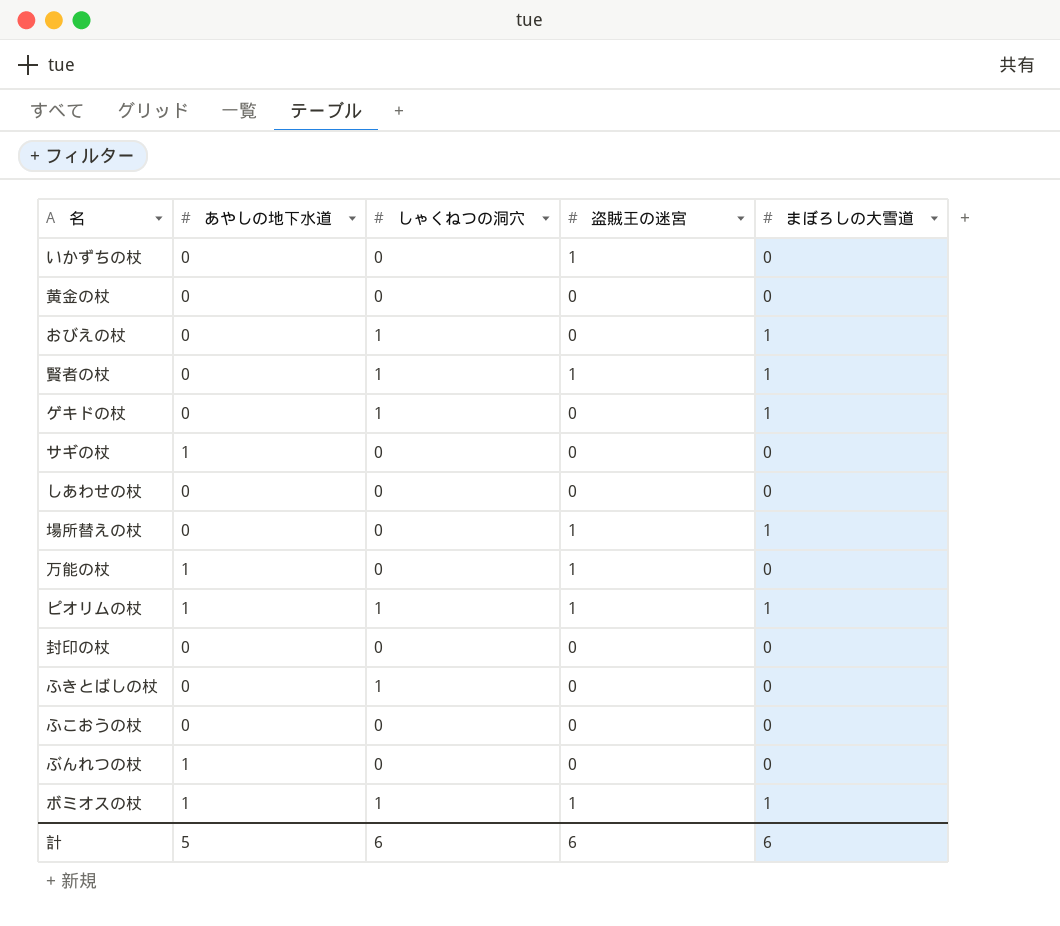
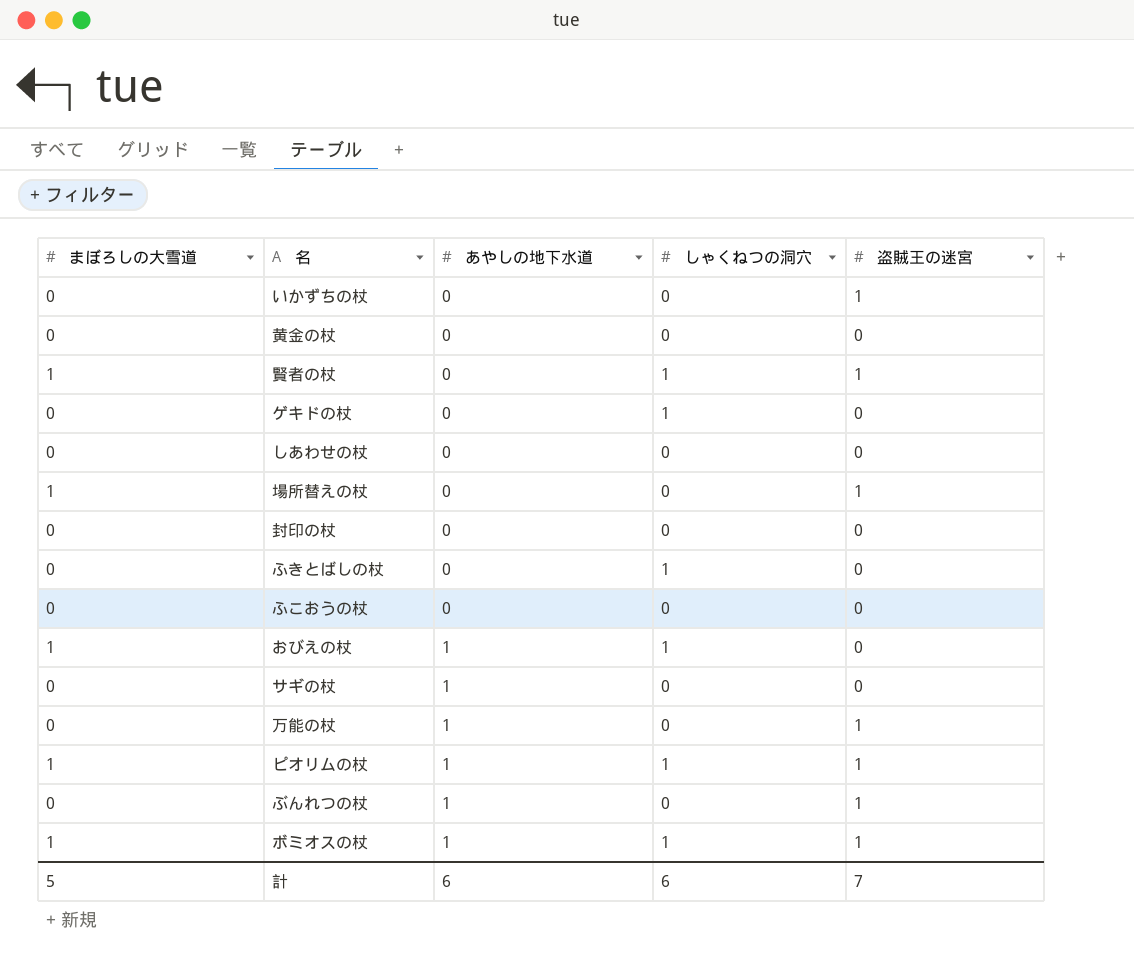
row order: none -> あやしの地下水道 ascending
column まぼろしの大雪道 | position: 5 -> 1
ゲキドの杖 | まぼろしの大雪道: 1 -> 0
おびえの杖 | あやしの地下水道: 0 -> 1
ぶんれつの杖 | 盗賊王の迷宮: 0 -> 1
計 | まぼろしの大雪道: 6 -> 5
計 | あやしの地下水道: 5 -> 6
計 | 盗賊王の迷宮: 6 -> 7

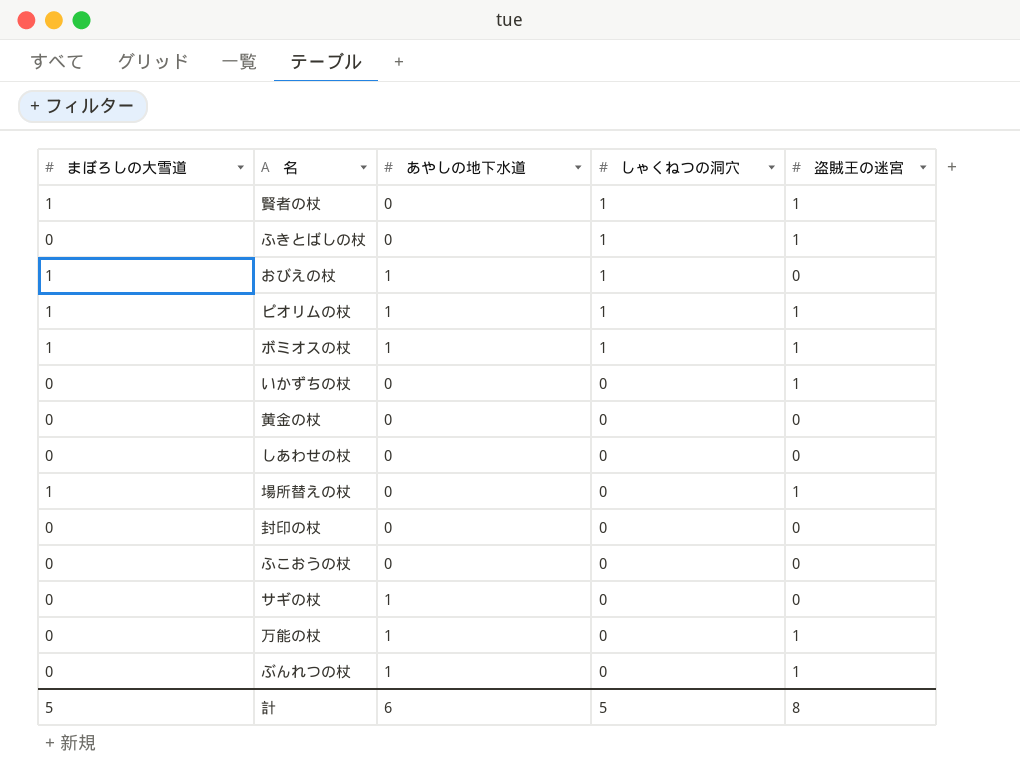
row order: あやしの地下水道 ascending -> しゃくねつの洞穴 descending
row ゲキドの杖: 0 | 0 | 1 | 0 -> none
ふきとばしの杖 | 盗賊王の迷宮: 0 -> 1
計 | しゃくねつの洞穴: 6 -> 5
計 | 盗賊王の迷宮: 7 -> 8

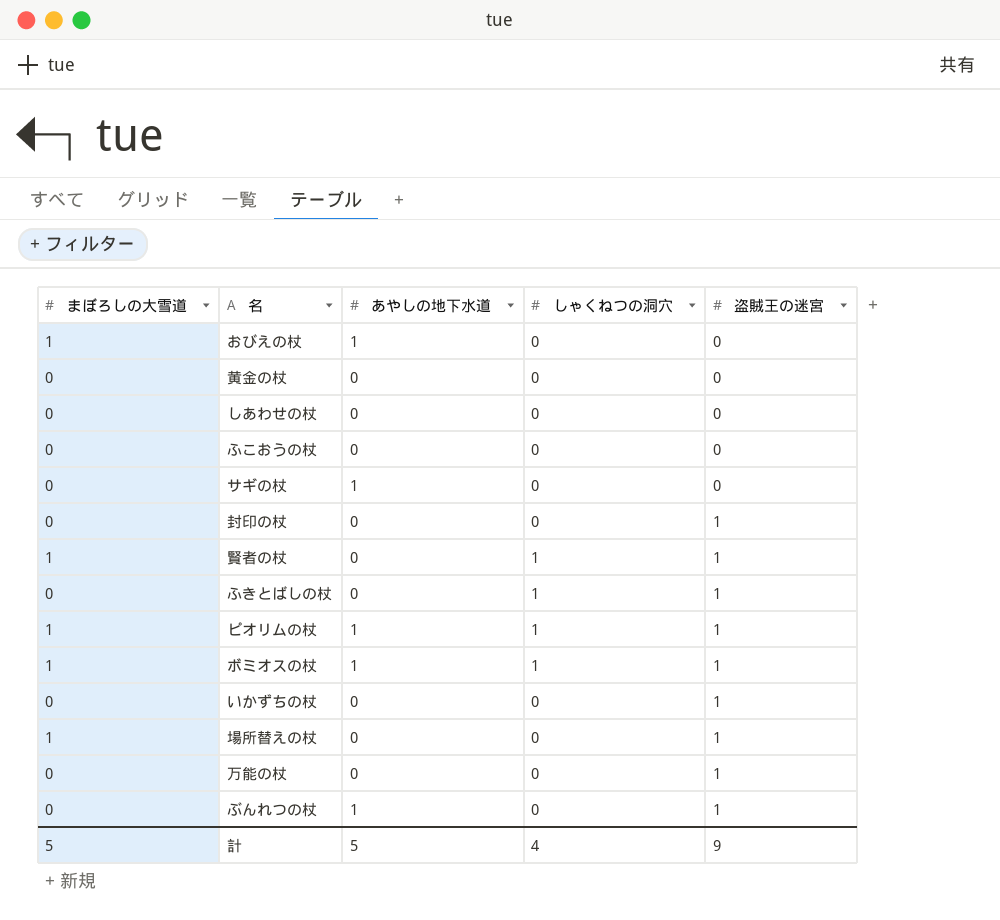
row order: しゃくねつの洞穴 descending -> 盗賊王の迷宮 ascending
おびえの杖 | しゃくねつの洞穴: 1 -> 0
封印の杖 | 盗賊王の迷宮: 0 -> 1
万能の杖 | あやしの地下水道: 1 -> 0
計 | あやしの地下水道: 6 -> 5
計 | しゃくねつの洞穴: 5 -> 4
計 | 盗賊王の迷宮: 8 -> 9

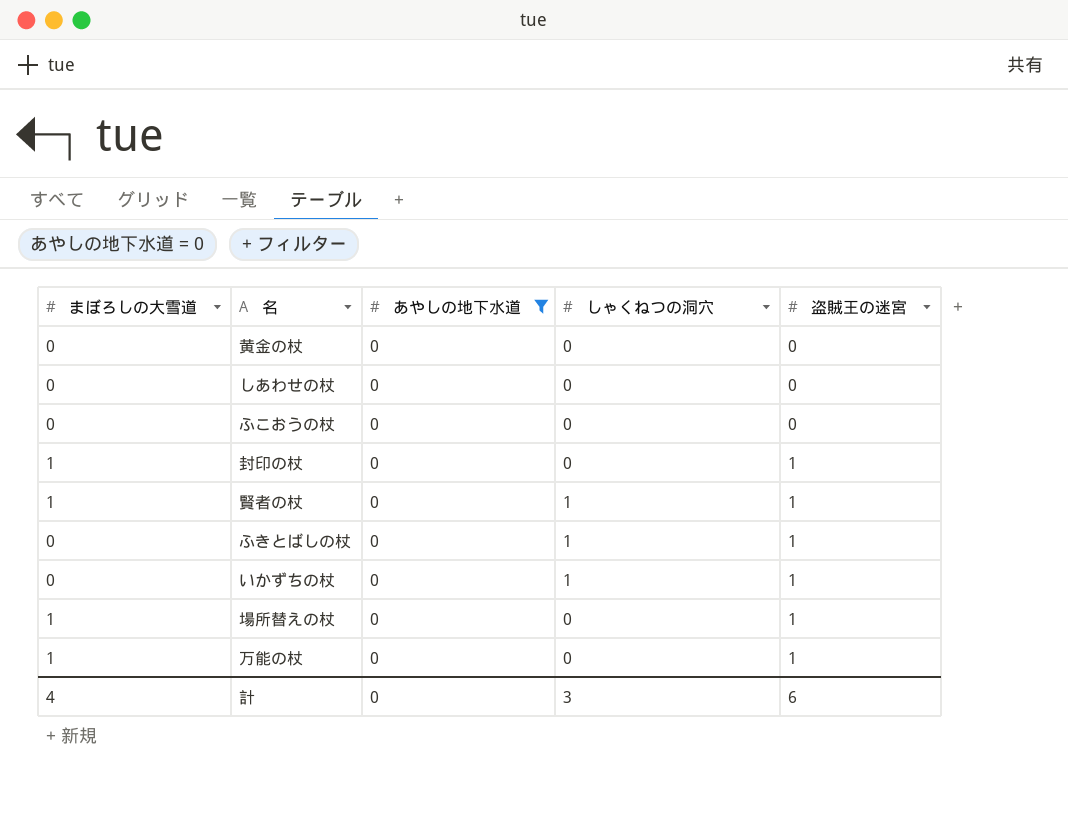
filter: none -> あやしの地下水道 = 0
封印の杖 | まぼろしの大雪道: 0 -> 1
いかずちの杖 | しゃくねつの洞穴: 0 -> 1
万能の杖 | まぼろしの大雪道: 0 -> 1
計 | まぼろしの大雪道: 5 -> 4
計 | あやしの地下水道: 5 -> 0
計 | しゃくねつの洞穴: 4 -> 3
計 | 盗賊王の迷宮: 9 -> 6

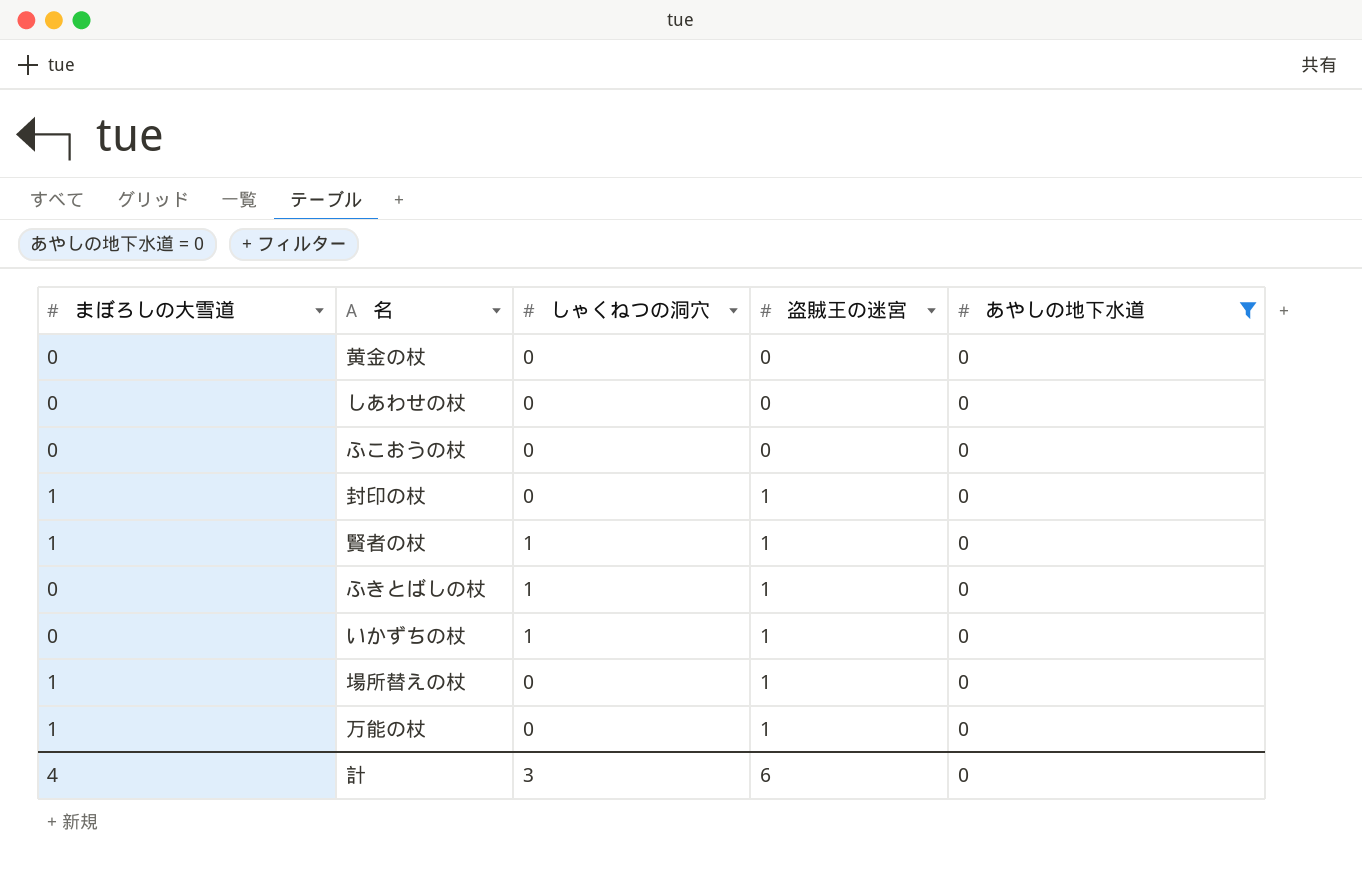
column あやしの地下水道 | position: 3 -> 5

